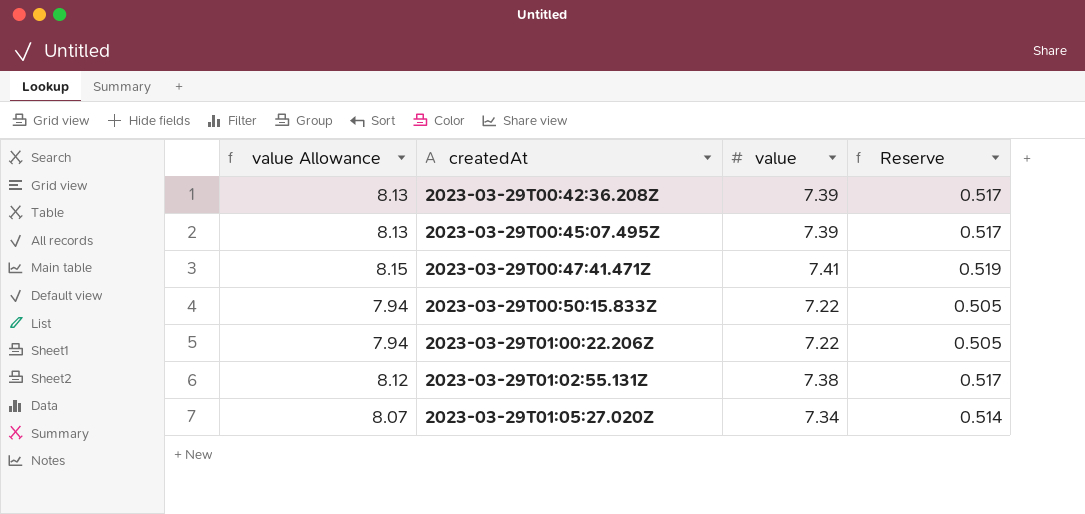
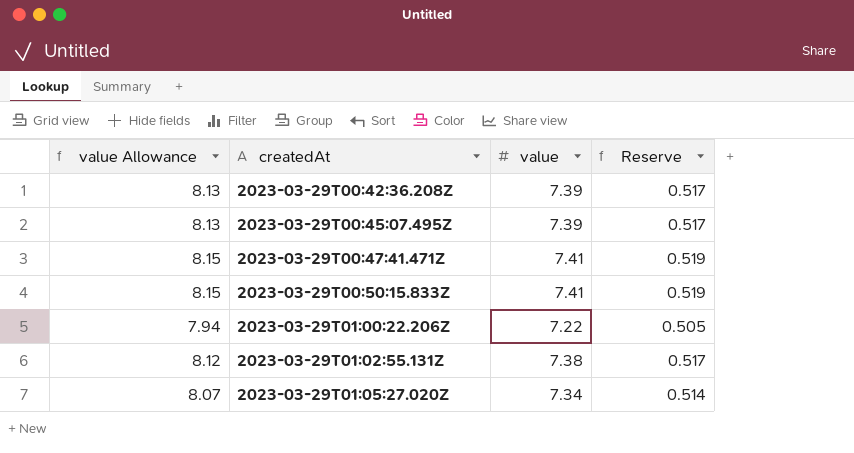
2023-03-29T00:50:15.833Z | value Allowance: 7.94 -> 8.15
2023-03-29T00:50:15.833Z | value: 7.22 -> 7.41
2023-03-29T00:50:15.833Z | Reserve: 0.505 -> 0.519

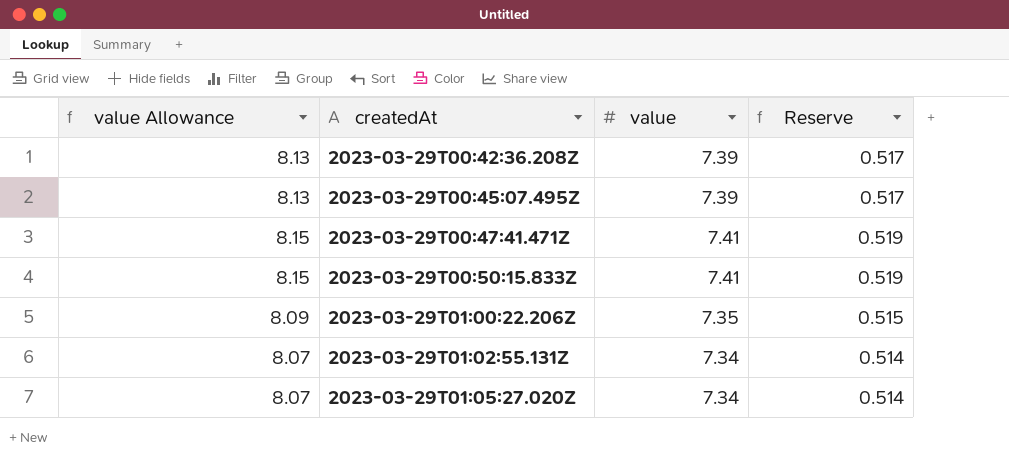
2023-03-29T01:00:22.206Z | value Allowance: 7.94 -> 8.09
2023-03-29T01:00:22.206Z | value: 7.22 -> 7.35
2023-03-29T01:00:22.206Z | Reserve: 0.505 -> 0.515
2023-03-29T01:02:55.131Z | value Allowance: 8.12 -> 8.07
2023-03-29T01:02:55.131Z | value: 7.38 -> 7.34
2023-03-29T01:02:55.131Z | Reserve: 0.517 -> 0.514

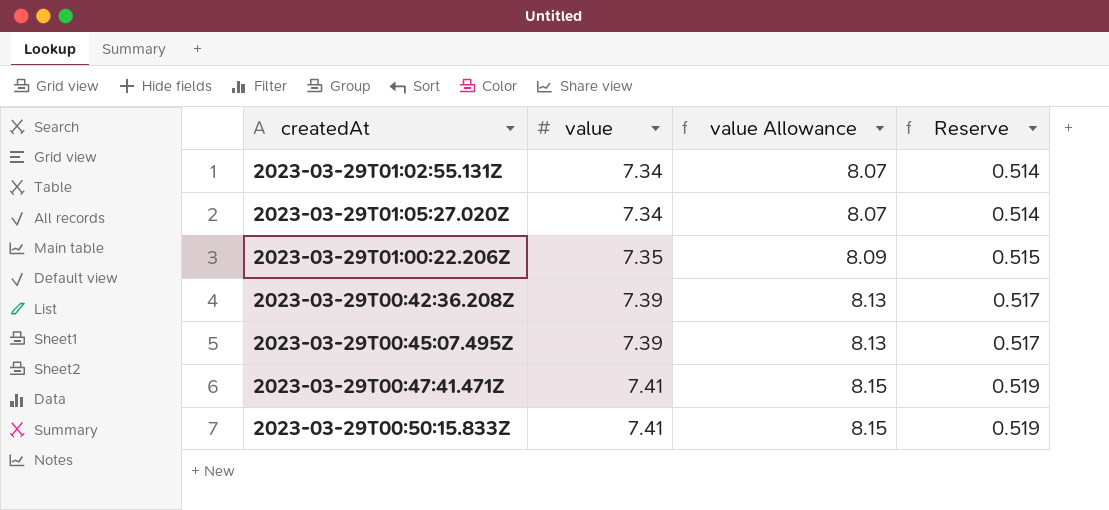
row order: createdAt ascending -> value ascending
column value Allowance | position: 1 -> 3

